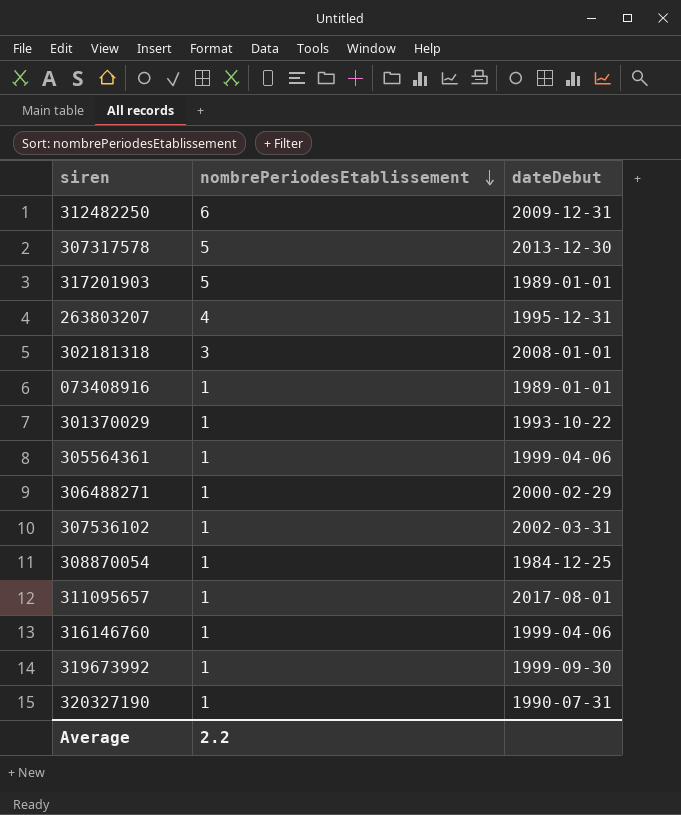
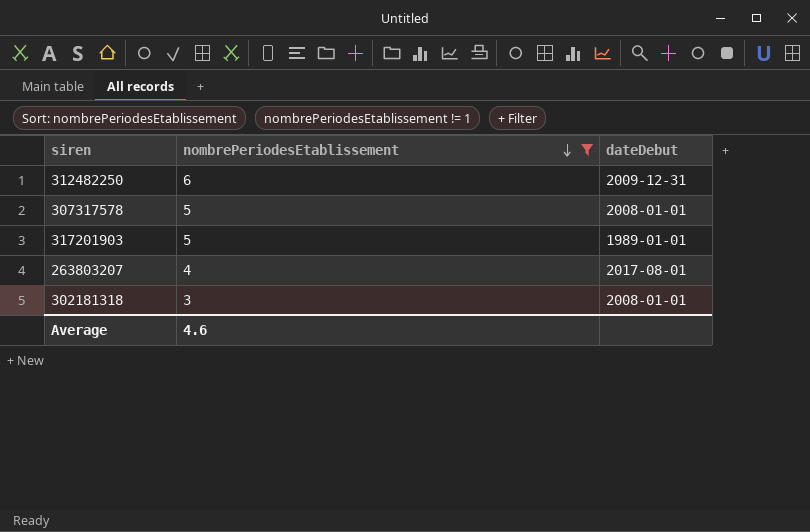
filter: none -> nombrePeriodesEtablissement != 1
307317578 | dateDebut: 2013-12-30 -> 2008-01-01
263803207 | dateDebut: 1995-12-31 -> 2017-08-01
Average | nombrePeriodesEtablissement: 2.2 -> 4.6

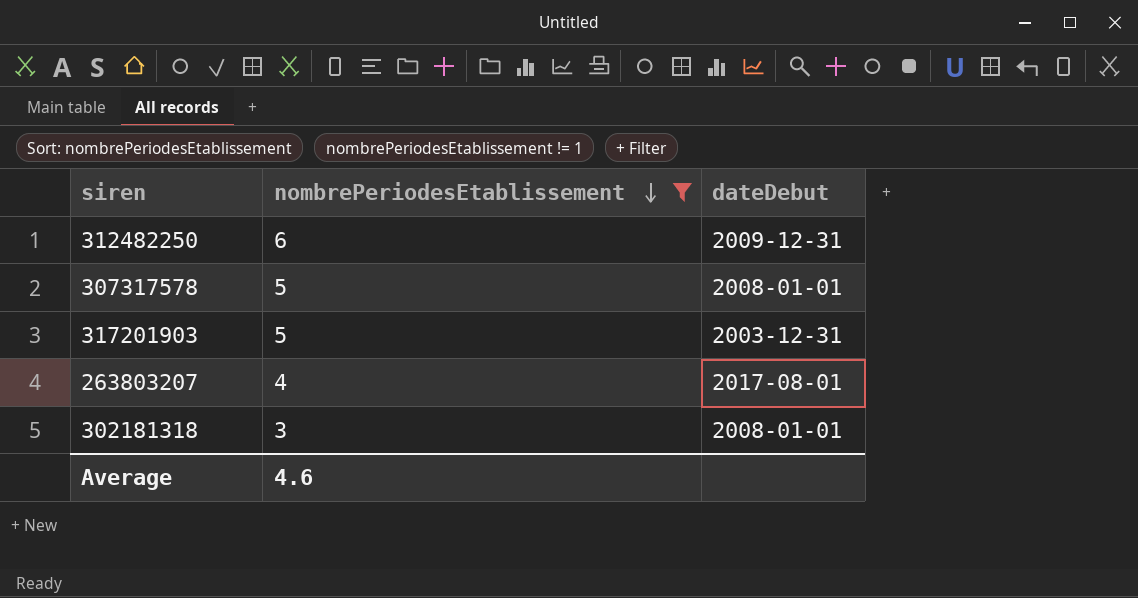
317201903 | dateDebut: 1989-01-01 -> 2003-12-31

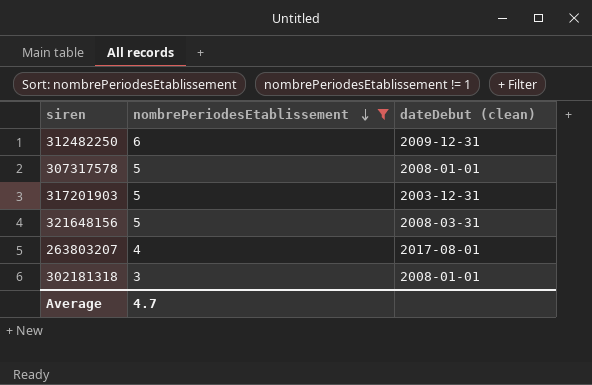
column name: dateDebut -> dateDebut (clean)
row 321648156: none -> 5 | 2008-03-31
Average | nombrePeriodesEtablissement: 4.6 -> 4.7

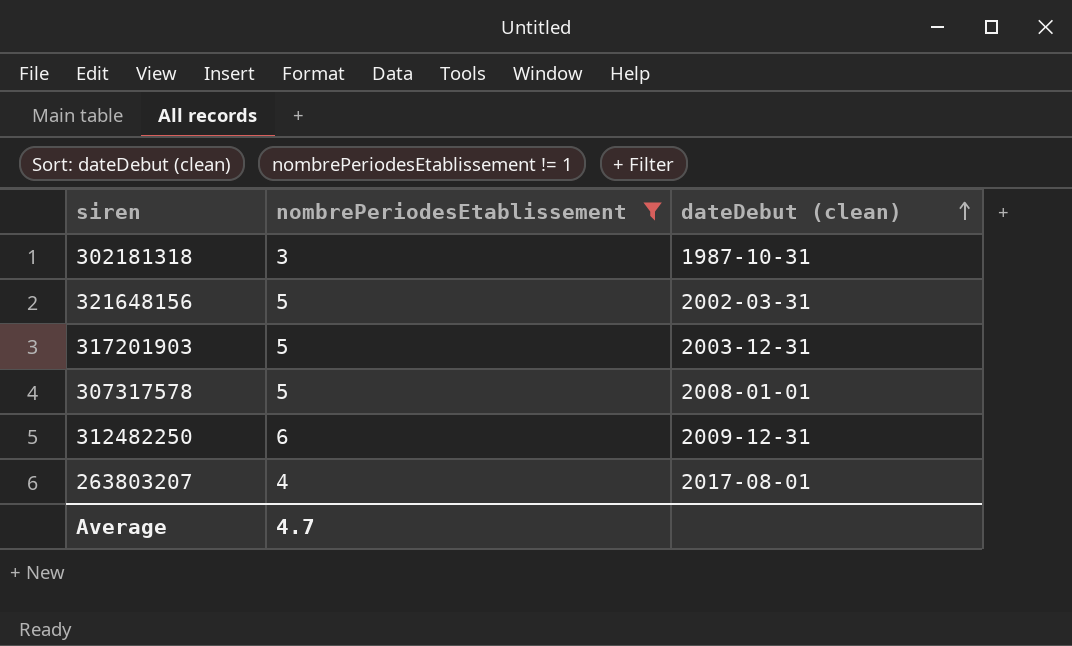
row order: nombrePeriodesEtablissement descending -> dateDebut (clean) ascending
302181318 | dateDebut (clean): 2008-01-01 -> 1987-10-31
321648156 | dateDebut (clean): 2008-03-31 -> 2002-03-31

